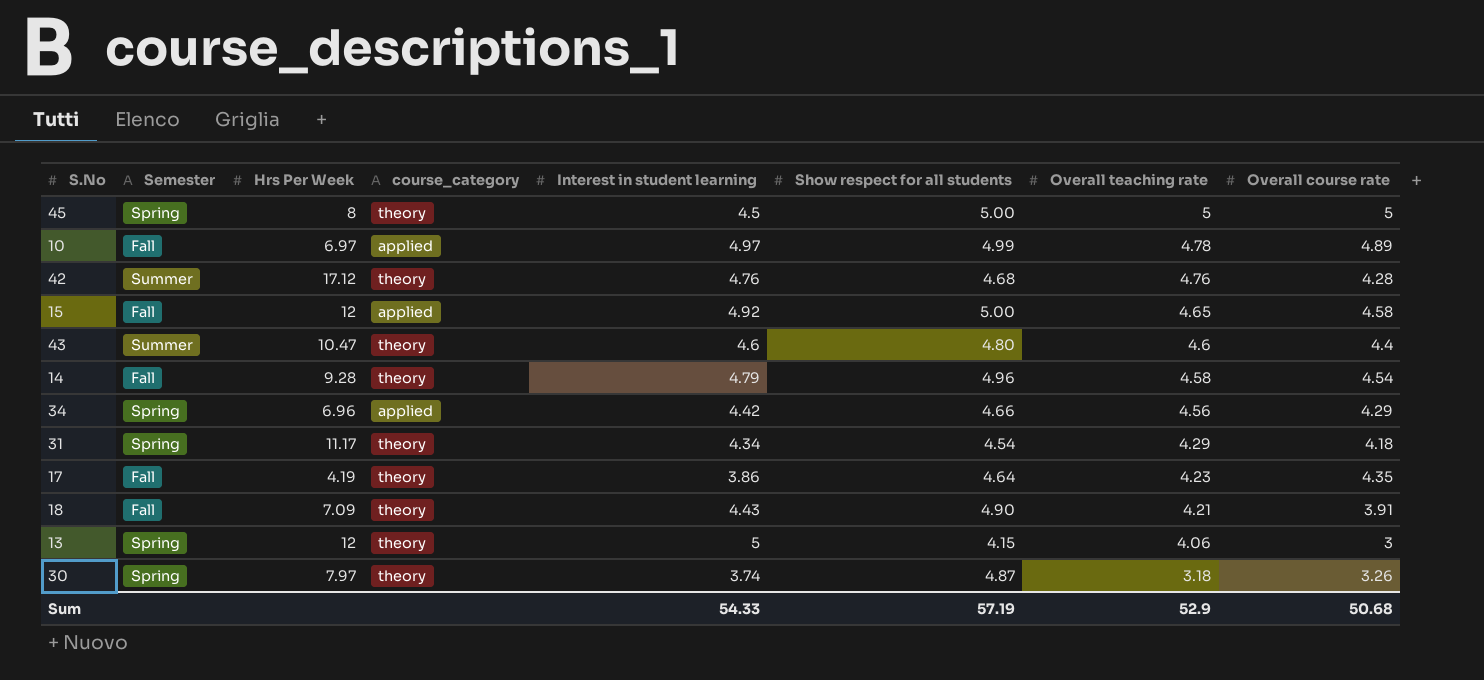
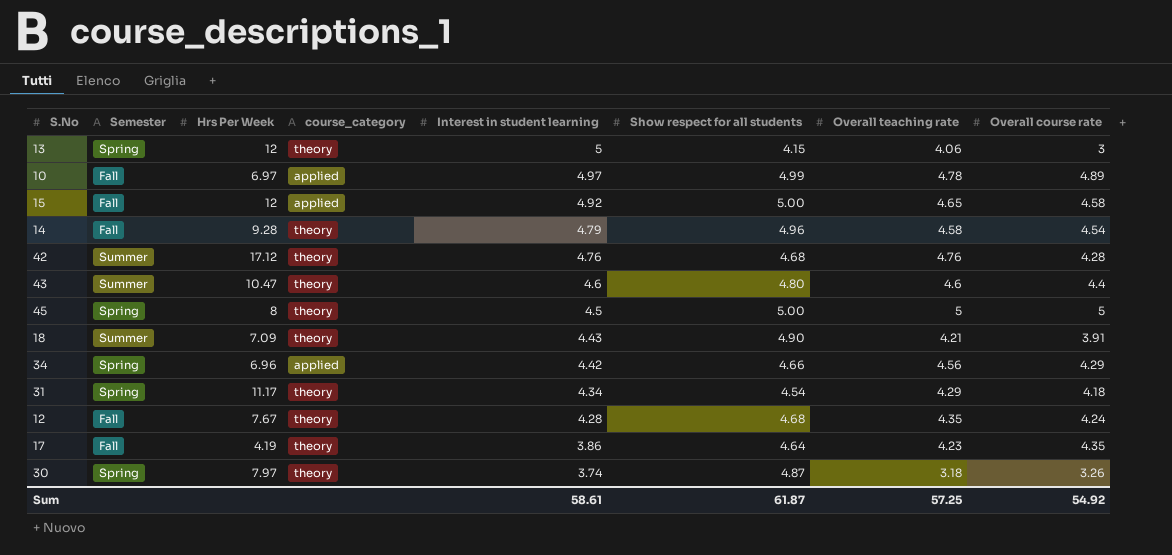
row order: Overall teaching rate descending -> Interest in student learning descending
18 | Semester: Fall -> Summer
row 12: none -> Fall | 7.67 | theory | 4.28 | 4.68 | 4.35 | 4.24
Sum | Interest in student learning: 54.33 -> 58.61
Sum | Show respect for all students: 57.19 -> 61.87
Sum | Overall teaching rate: 52.9 -> 57.25
Sum | Overall course rate: 50.68 -> 54.92

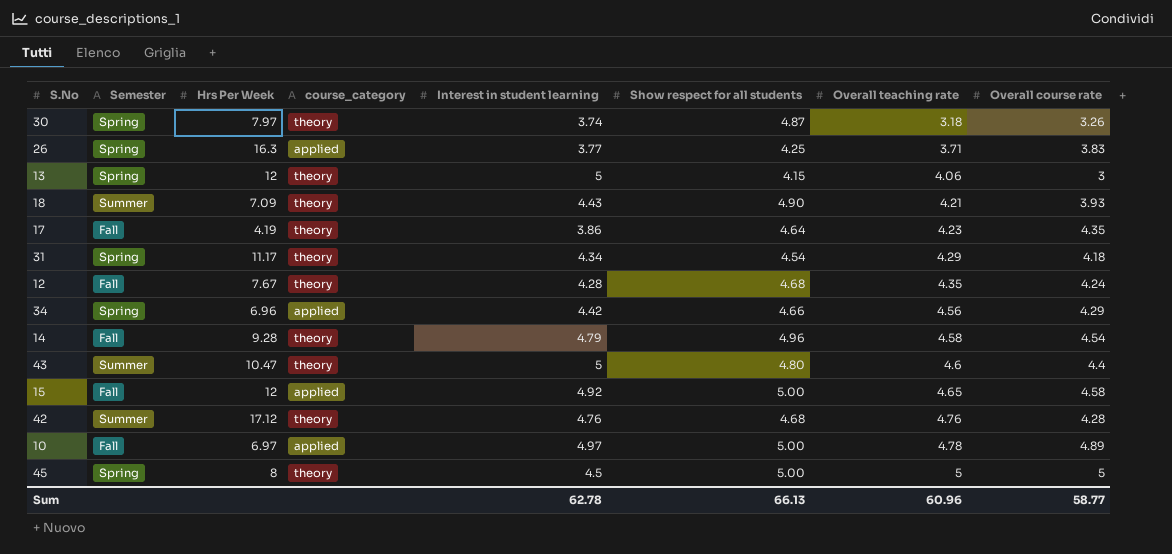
row order: Interest in student learning descending -> Overall teaching rate ascending
row 26: none -> Spring | 16.3 | applied | 3.77 | 4.25 | 3.71 | 3.83
18 | Overall course rate: 3.91 -> 3.93
43 | Interest in student learning: 4.6 -> 5
10 | Show respect for all students: 4.99 -> 5.00
Sum | Interest in student learning: 58.61 -> 62.78
Sum | Show respect for all students: 61.87 -> 66.13
Sum | Overall teaching rate: 57.25 -> 60.96
Sum | Overall course rate: 54.92 -> 58.77

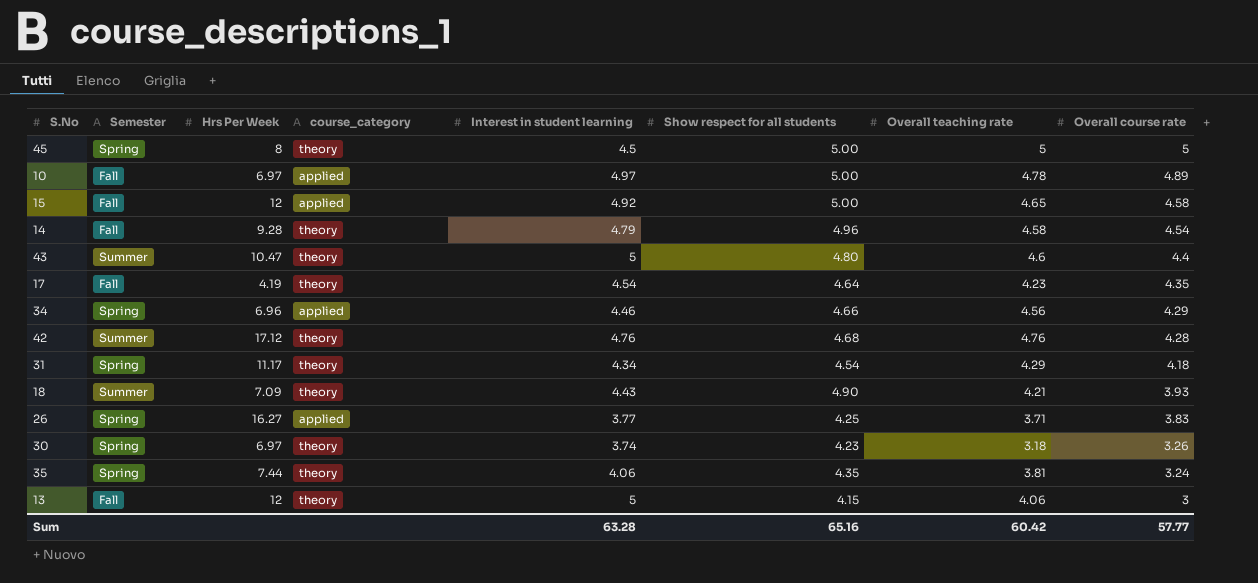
row order: Overall teaching rate ascending -> Overall course rate descending
row 12: Fall | 7.67 | theory | 4.28 | 4.68 | 4.35 | 4.24 -> none
17 | Interest in student learning: 3.86 -> 4.54
34 | Interest in student learning: 4.42 -> 4.46
26 | Hrs Per Week: 16.3 -> 16.27
30 | Hrs Per Week: 7.97 -> 6.97
30 | Show respect for all students: 4.87 -> 4.23
row 35: none -> Spring | 7.44 | theory | 4.06 | 4.35 | 3.81 | 3.24
13 | Semester: Spring -> Fall
Sum | Interest in student learning: 62.78 -> 63.28
Sum | Show respect for all students: 66.13 -> 65.16
Sum | Overall teaching rate: 60.96 -> 60.42
Sum | Overall course rate: 58.77 -> 57.77

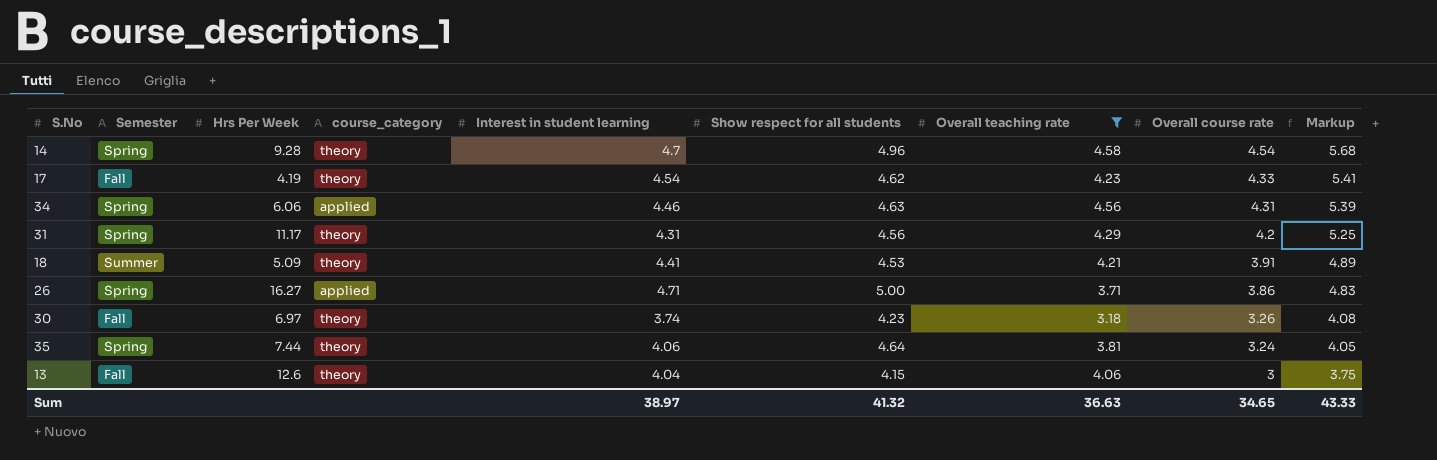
filter: none -> Overall teaching rate <= 4.58
column Markup | formula: none -> [Overall course rate] * 1.25
14 | Semester: Fall -> Spring
14 | Interest in student learning: 4.79 -> 4.7
17 | Show respect for all students: 4.64 -> 4.62
17 | Overall course rate: 4.35 -> 4.33
34 | Hrs Per Week: 6.96 -> 6.06
34 | Show respect for all students: 4.66 -> 4.63
34 | Overall course rate: 4.29 -> 4.31
31 | Interest in student learning: 4.34 -> 4.31
31 | Show respect for all students: 4.54 -> 4.56
31 | Overall course rate: 4.18 -> 4.2
18 | Hrs Per Week: 7.09 -> 5.09
18 | Interest in student learning: 4.43 -> 4.41
18 | Show respect for all students: 4.90 -> 4.53
18 | Overall course rate: 3.93 -> 3.91
26 | Interest in student learning: 3.77 -> 4.71
26 | Show respect for all students: 4.25 -> 5.00
26 | Overall course rate: 3.83 -> 3.86
30 | Semester: Spring -> Fall
35 | Show respect for all students: 4.35 -> 4.64
13 | Hrs Per Week: 12 -> 12.6
13 | Interest in student learning: 5 -> 4.04
Sum | Interest in student learning: 63.28 -> 38.97
Sum | Show respect for all students: 65.16 -> 41.32
Sum | Overall teaching rate: 60.42 -> 36.63
Sum | Overall course rate: 57.77 -> 34.65

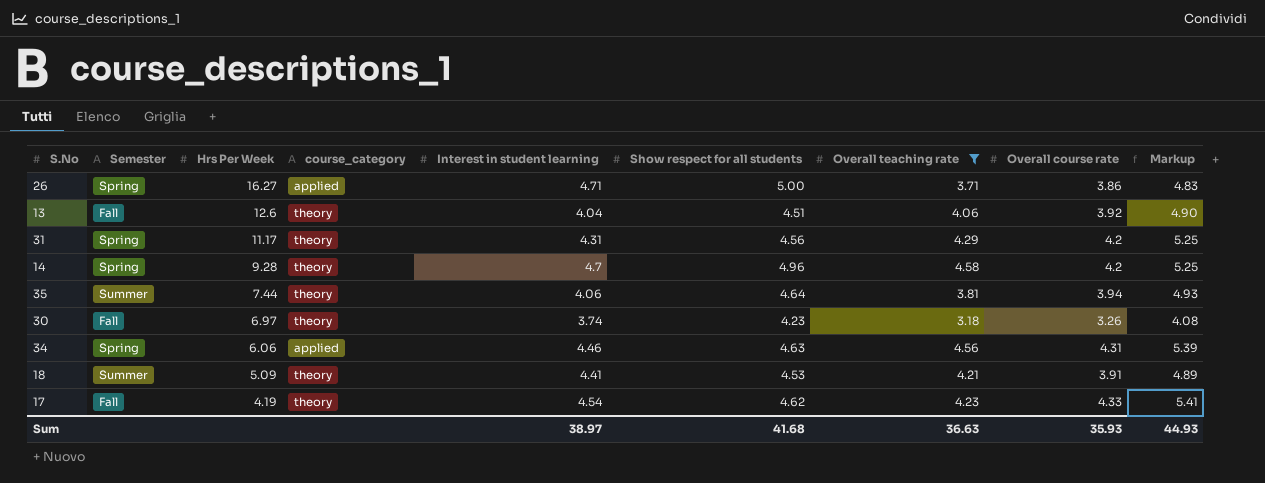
row order: Overall course rate descending -> Hrs Per Week descending
13 | Show respect for all students: 4.15 -> 4.51
13 | Overall course rate: 3 -> 3.92
13 | Markup: 3.75 -> 4.90
14 | Overall course rate: 4.54 -> 4.2
14 | Markup: 5.68 -> 5.25
35 | Semester: Spring -> Summer
35 | Overall course rate: 3.24 -> 3.94
35 | Markup: 4.05 -> 4.93
Sum | Show respect for all students: 41.32 -> 41.68
Sum | Overall course rate: 34.65 -> 35.93
Sum | Markup: 43.33 -> 44.93

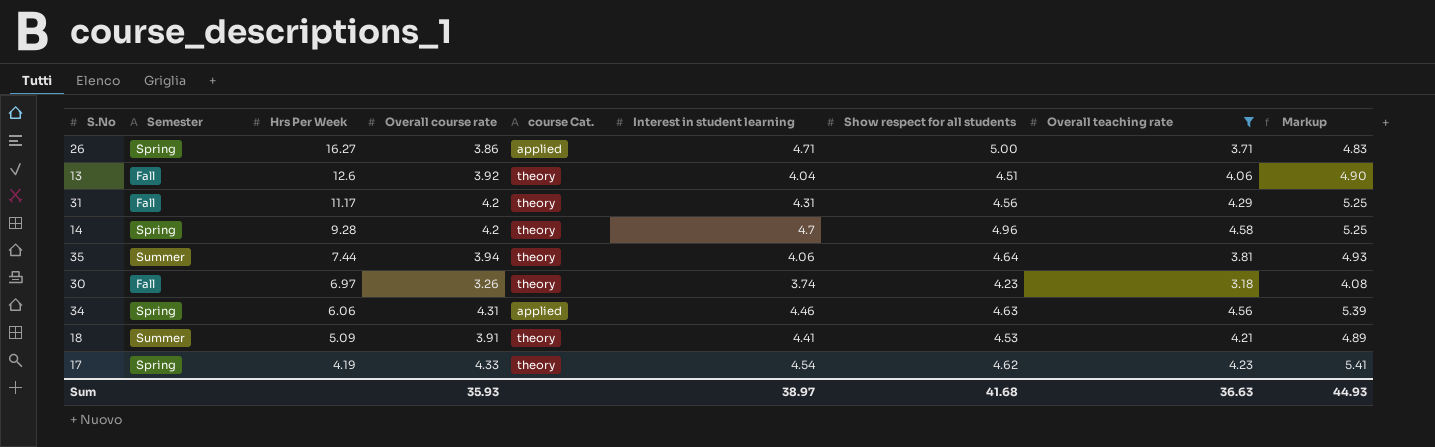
column Overall course rate | position: 8 -> 4
column name: course_category -> course Cat.
31 | Semester: Spring -> Fall
17 | Semester: Fall -> Spring

